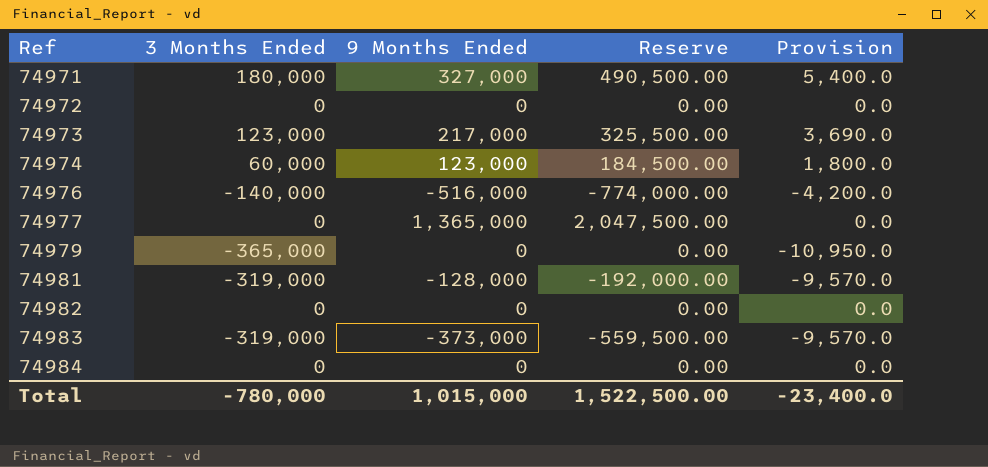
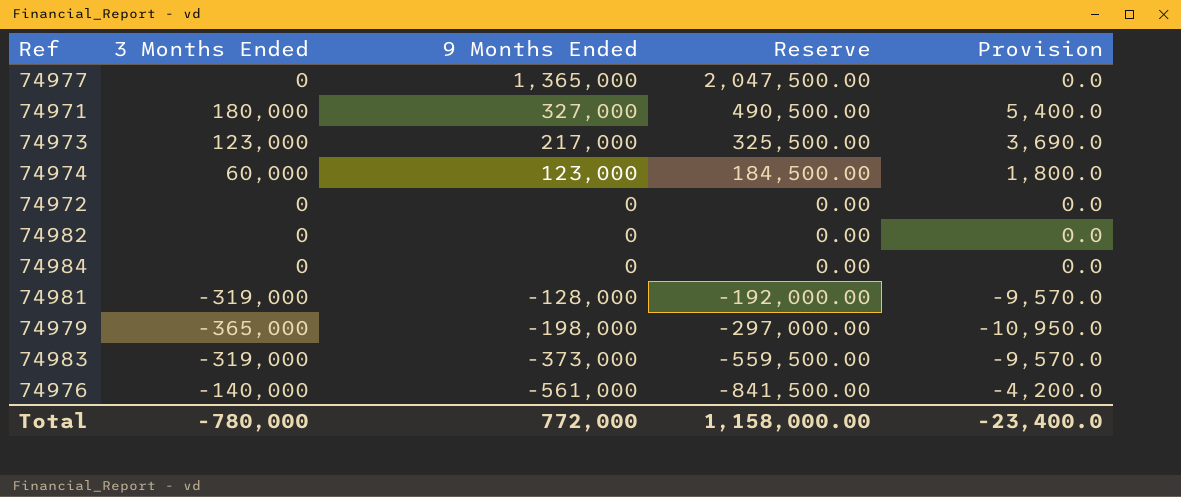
row order: Ref ascending -> 9 Months Ended descending
74979 | 9 Months Ended: 0 -> -198,000
74979 | Reserve: 0.00 -> -297,000.00
74976 | 9 Months Ended: -516,000 -> -561,000
74976 | Reserve: -774,000.00 -> -841,500.00
Total | 9 Months Ended: 1,015,000 -> 772,000
Total | Reserve: 1,522,500.00 -> 1,158,000.00

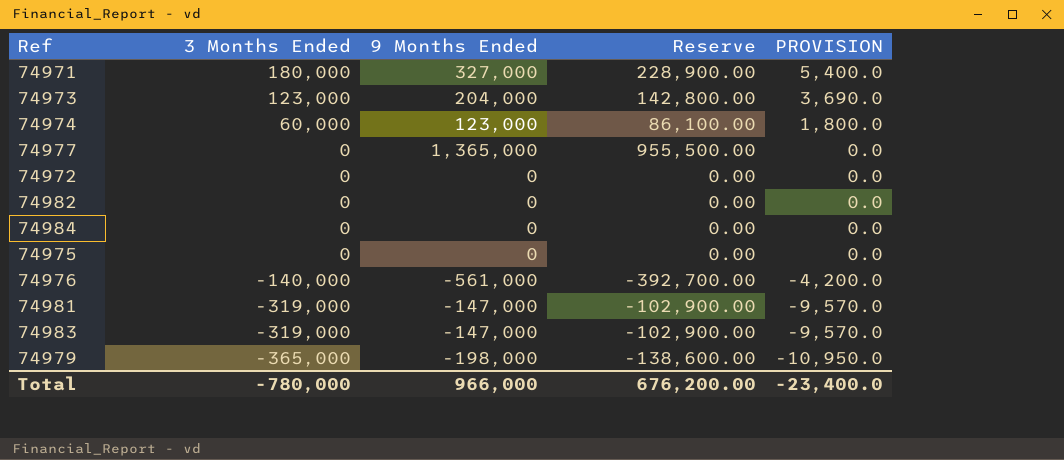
row order: 9 Months Ended descending -> 3 Months Ended descending
column Reserve | formula: [9 Months Ended] * 1.5 -> [9 Months Ended] * 0.7
column name: Provision -> PROVISION
74973 | 9 Months Ended: 217,000 -> 204,000
row 74975: none -> 0 | 0 | 0.00 | 0.0
74981 | 9 Months Ended: -128,000 -> -147,000
74983 | 9 Months Ended: -373,000 -> -147,000
Total | 9 Months Ended: 772,000 -> 966,000
Total | Reserve: 1,158,000.00 -> 676,200.00

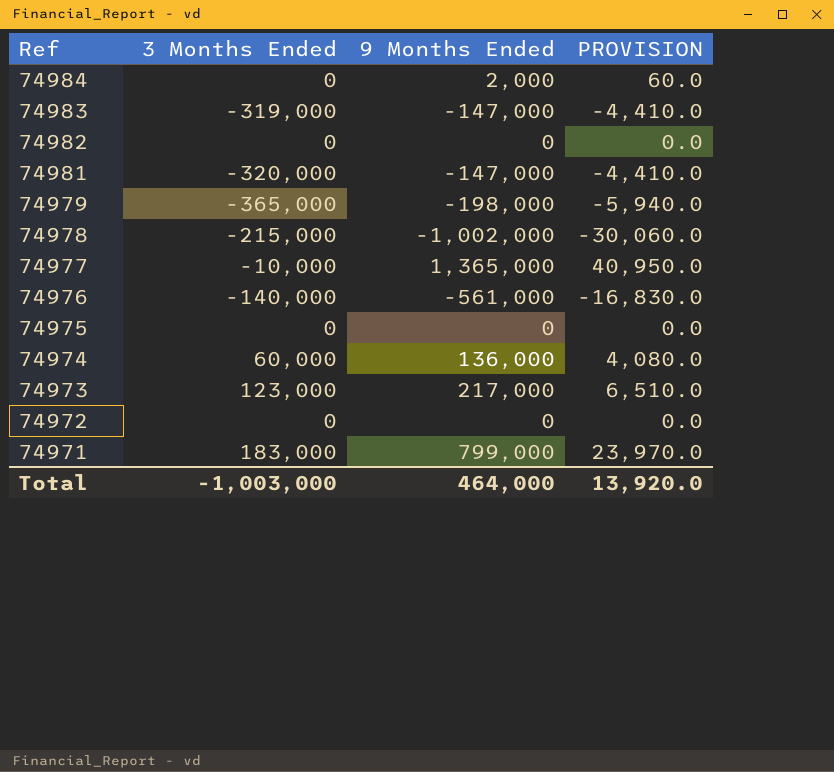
row order: 3 Months Ended descending -> Ref descending
column Reserve | formula: [9 Months Ended] * 0.7 -> none
column PROVISION | formula: [3 Months Ended] * 0.03 -> [9 Months Ended] * 0.03
74984 | 9 Months Ended: 0 -> 2,000
74981 | 3 Months Ended: -319,000 -> -320,000
row 74978: none -> -215,000 | -1,002,000 | -30,060.0
74977 | 3 Months Ended: 0 -> -10,000
74974 | 9 Months Ended: 123,000 -> 136,000
74973 | 9 Months Ended: 204,000 -> 217,000
74971 | 3 Months Ended: 180,000 -> 183,000
74971 | 9 Months Ended: 327,000 -> 799,000
Total | 3 Months Ended: -780,000 -> -1,003,000
Total | 9 Months Ended: 966,000 -> 464,000
Total | PROVISION: -23,400.0 -> 13,920.0

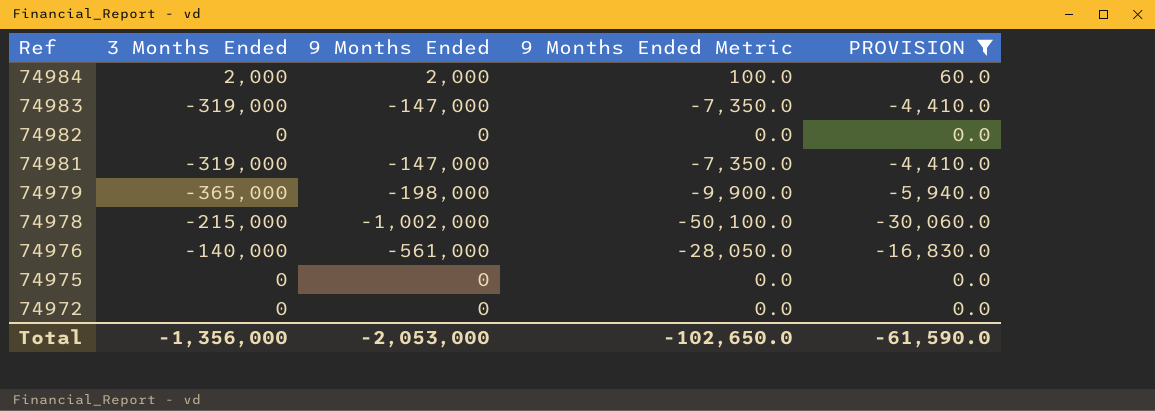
filter: none -> PROVISION <= 60.0
column 9 Months Ended Metric | formula: none -> [9 Months Ended] * 0.05
74984 | 3 Months Ended: 0 -> 2,000
74981 | 3 Months Ended: -320,000 -> -319,000
Total | 3 Months Ended: -1,003,000 -> -1,356,000
Total | 9 Months Ended: 464,000 -> -2,053,000
Total | PROVISION: 13,920.0 -> -61,590.0

